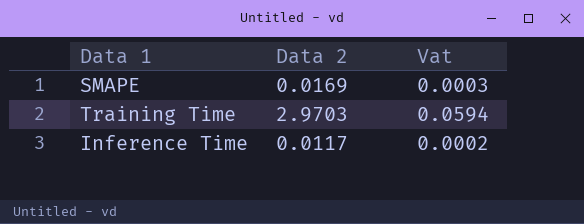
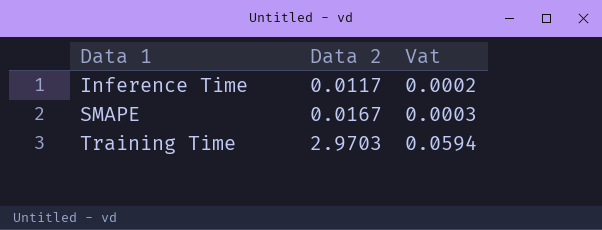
row order: none -> Data 1 ascending
SMAPE | Data 2: 0.0169 -> 0.0167

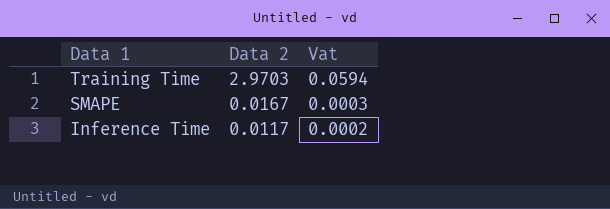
row order: Data 1 ascending -> Data 1 descending

